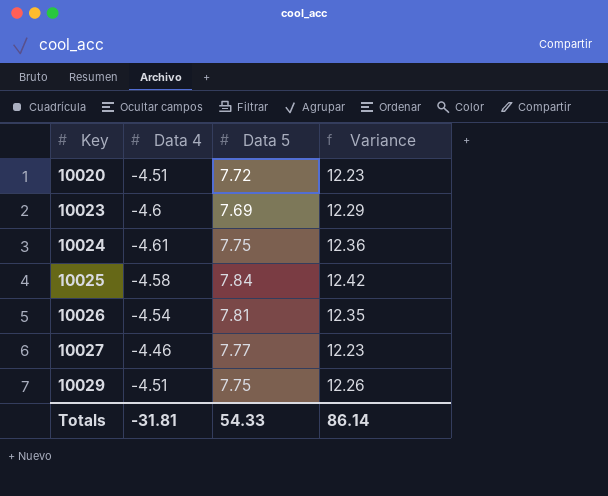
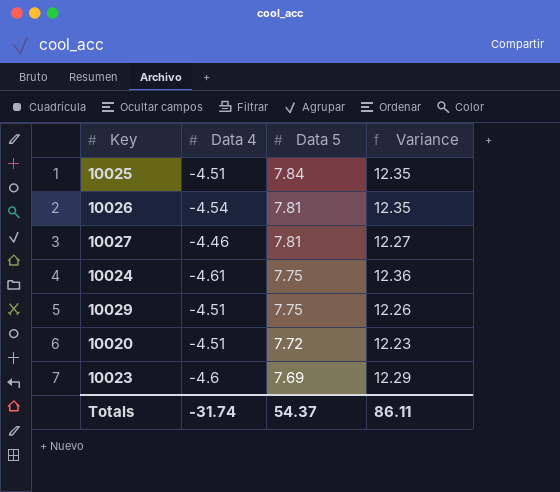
row order: Key ascending -> Data 5 descending
10025 | Data 4: -4.58 -> -4.51
10025 | Variance: 12.42 -> 12.35
10027 | Data 5: 7.77 -> 7.81
10027 | Variance: 12.23 -> 12.27
Totals | Data 4: -31.81 -> -31.74
Totals | Data 5: 54.33 -> 54.37
Totals | Variance: 86.14 -> 86.11

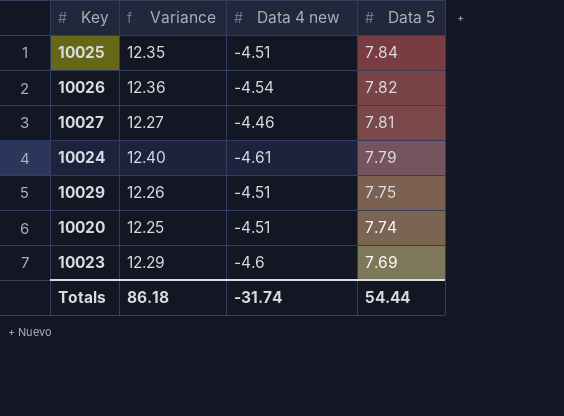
column Variance | position: 4 -> 2
column name: Data 4 -> Data 4 new
10026 | Variance: 12.35 -> 12.36
10026 | Data 5: 7.81 -> 7.82
10024 | Variance: 12.36 -> 12.40
10024 | Data 5: 7.75 -> 7.79
10020 | Variance: 12.23 -> 12.25
10020 | Data 5: 7.72 -> 7.74
Totals | Variance: 86.11 -> 86.18
Totals | Data 5: 54.37 -> 54.44

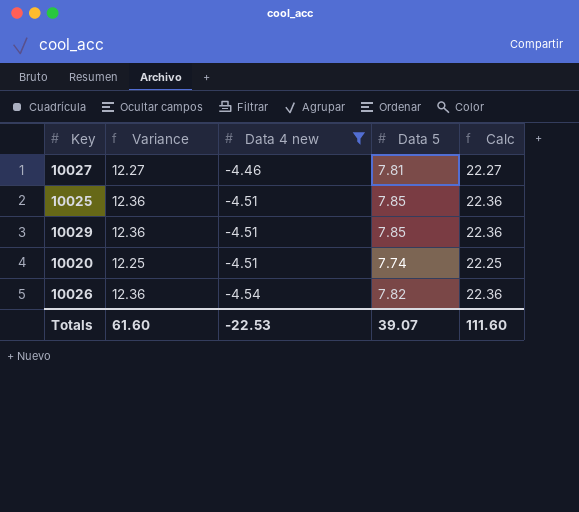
filter: none -> Data 4 new >= -4.54
row order: Data 5 descending -> Data 4 new descending
column Calc | formula: none -> [Variance] + 10
10025 | Variance: 12.35 -> 12.36
10025 | Data 5: 7.84 -> 7.85
10029 | Variance: 12.26 -> 12.36
10029 | Data 5: 7.75 -> 7.85
Totals | Variance: 86.18 -> 61.60
Totals | Data 4 new: -31.74 -> -22.53
Totals | Data 5: 54.44 -> 39.07

